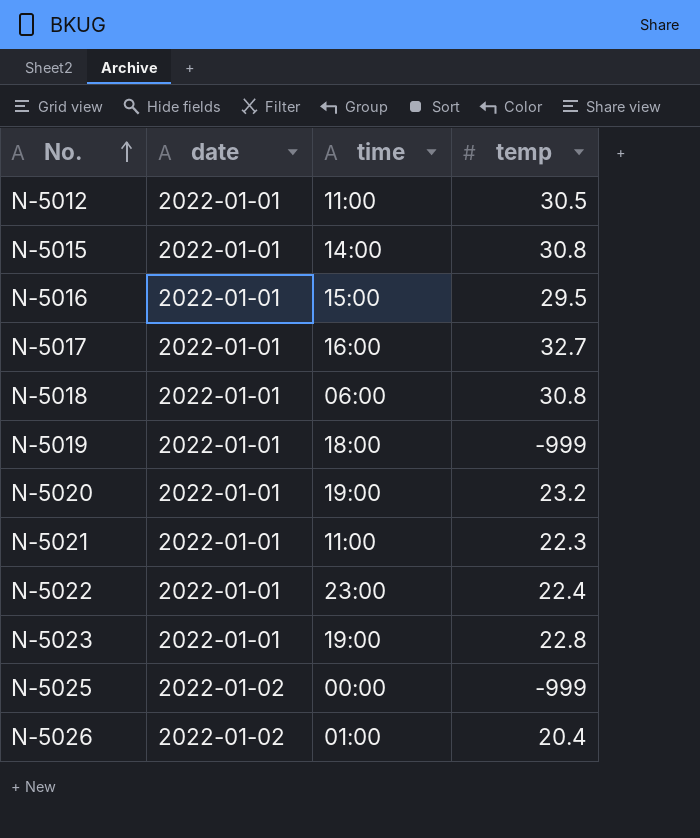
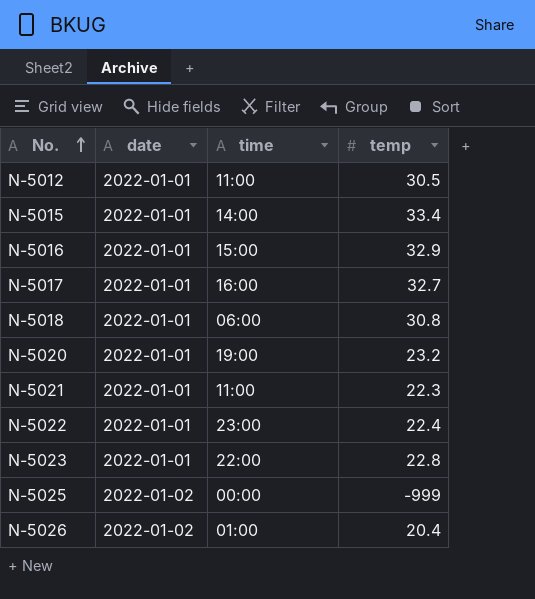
row N-5019: 2022-01-01 | 18:00 | -999 -> none
N-5015 | temp: 30.8 -> 33.4
N-5016 | temp: 29.5 -> 32.9
N-5023 | time: 19:00 -> 22:00

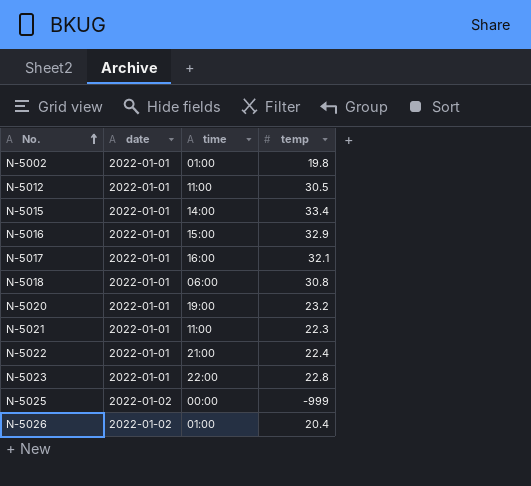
row N-5002: none -> 2022-01-01 | 01:00 | 19.8
N-5017 | temp: 32.7 -> 32.1
N-5022 | time: 23:00 -> 21:00

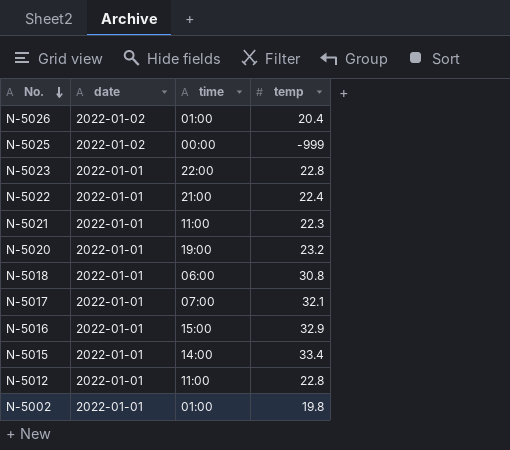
row order: No. ascending -> No. descending
N-5017 | time: 16:00 -> 07:00
N-5012 | temp: 30.5 -> 22.8

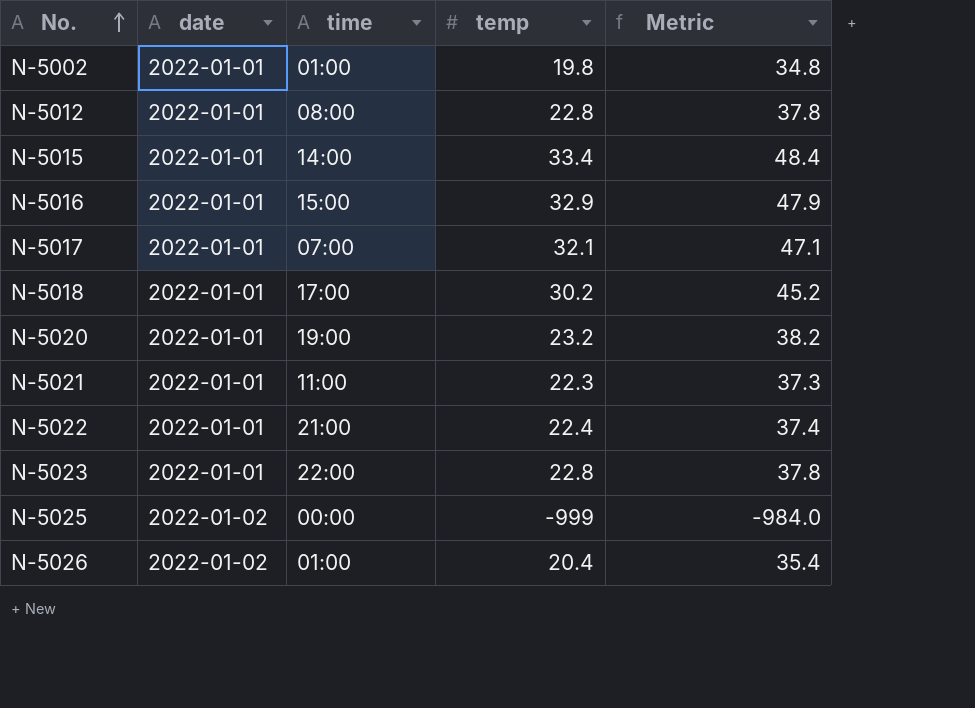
row order: No. descending -> No. ascending
column Metric | formula: none -> [temp] + 15
N-5012 | time: 11:00 -> 08:00
N-5018 | time: 06:00 -> 17:00
N-5018 | temp: 30.8 -> 30.2

